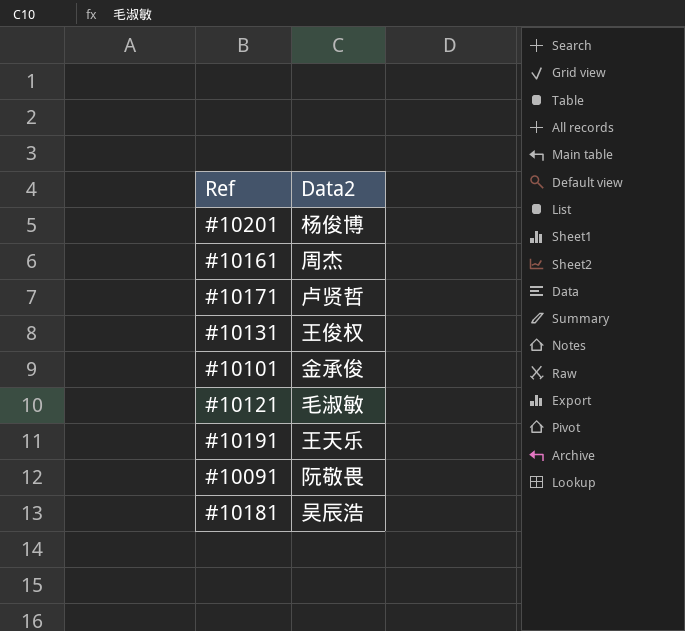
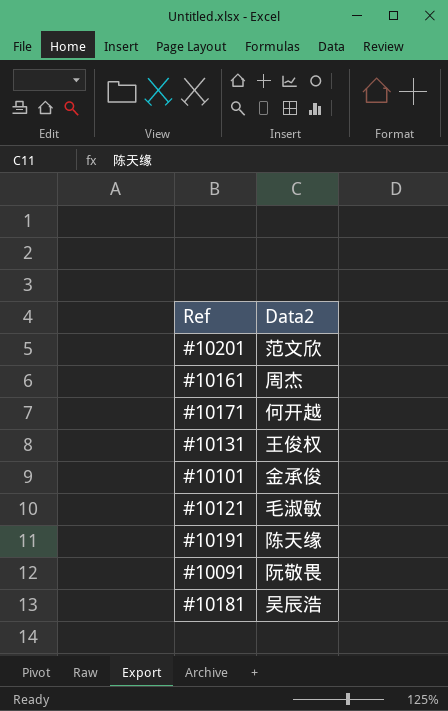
#10201 | Data2: 杨俊博 -> 范文欣
#10171 | Data2: 卢贤哲 -> 何开越
#10191 | Data2: 王天乐 -> 陈天缘

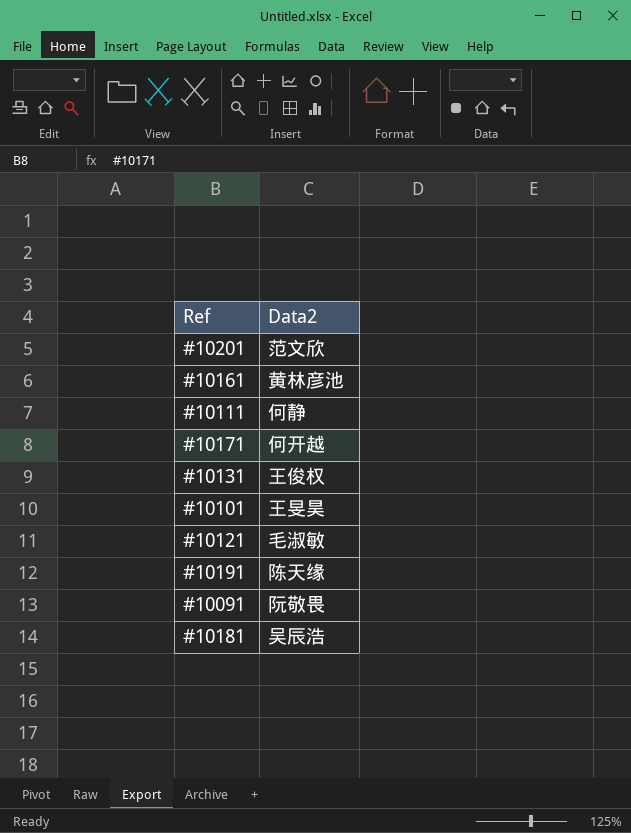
#10161 | Data2: 周杰 -> 黄林彦池
row #10111: none -> 何静
#10101 | Data2: 金承俊 -> 王旻昊

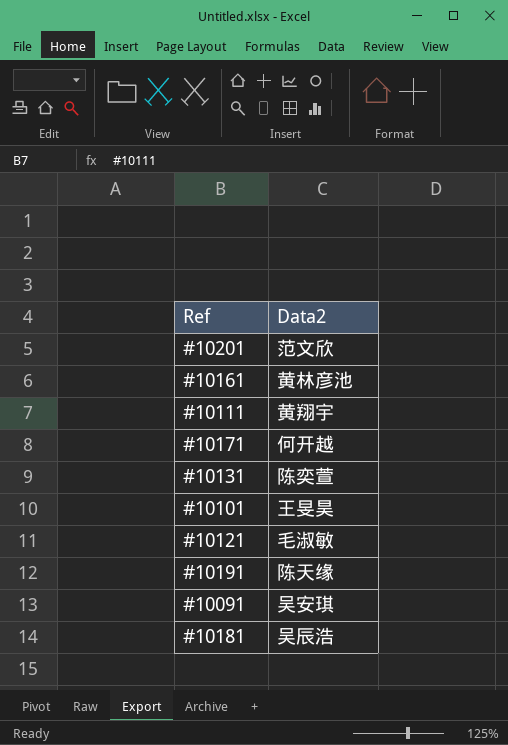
#10111 | Data2: 何静 -> 黄翔宇
#10131 | Data2: 王俊权 -> 陈奕萱
#10091 | Data2: 阮敬畏 -> 吴安琪

